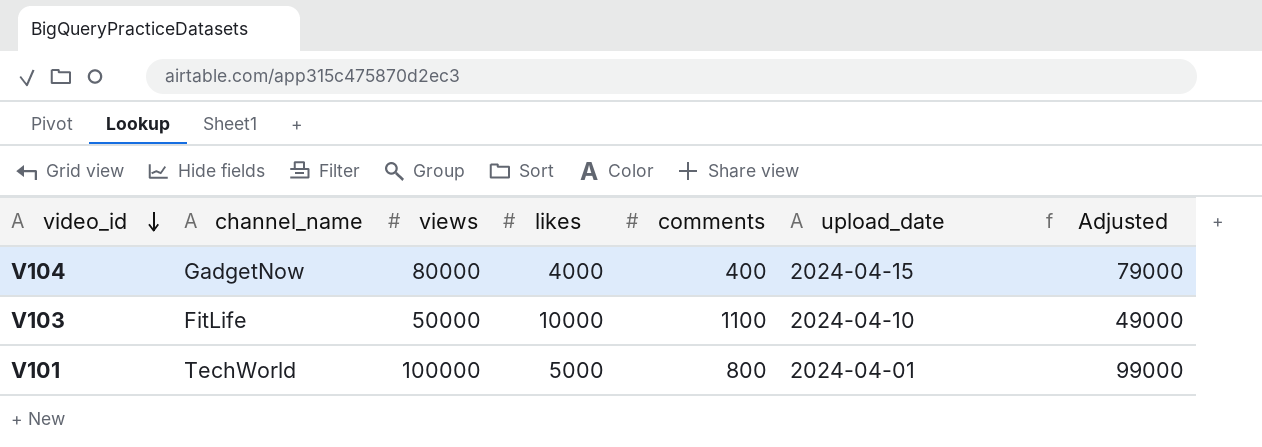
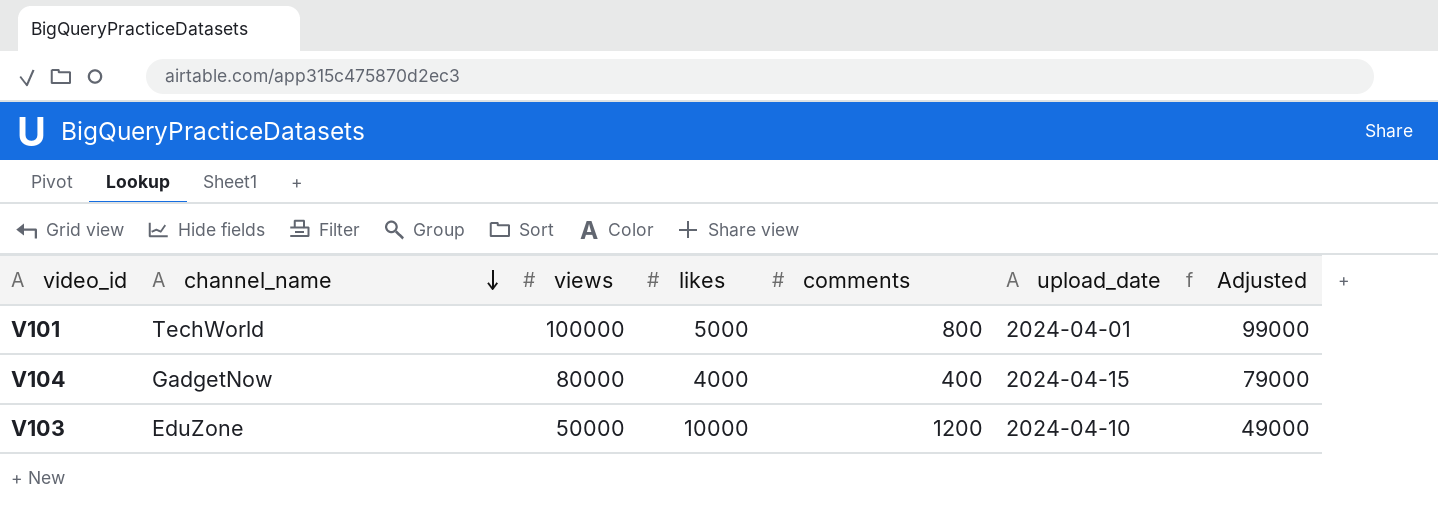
row order: video_id descending -> channel_name descending
V103 | channel_name: FitLife -> EduZone
V103 | comments: 1100 -> 1200

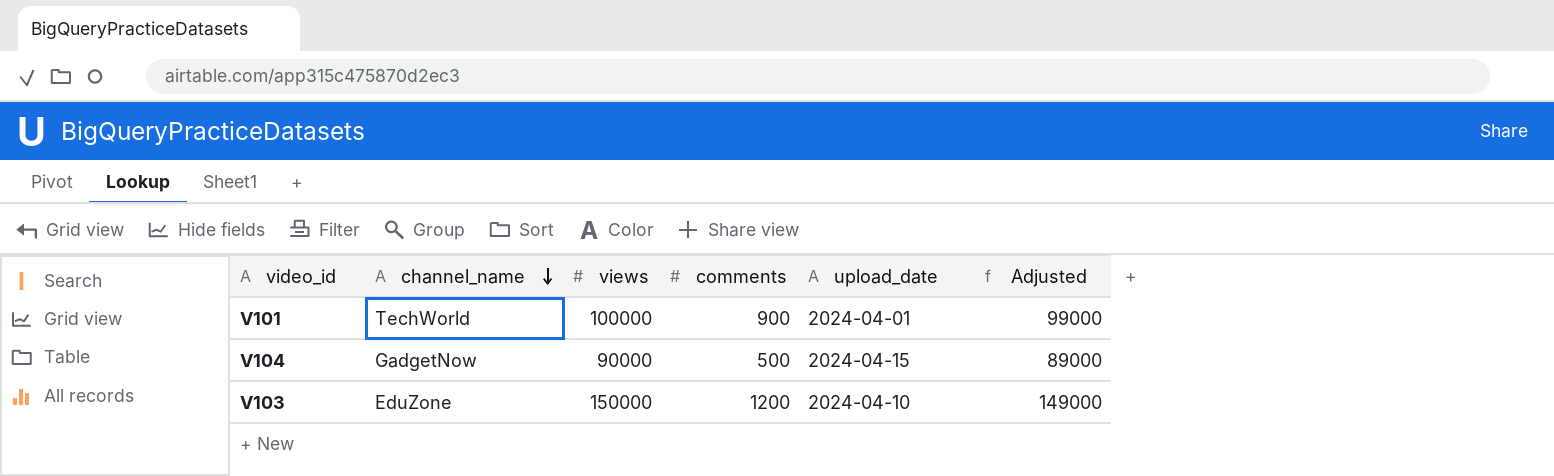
column likes | position: 4 -> none
V101 | comments: 800 -> 900
V104 | views: 80000 -> 90000
V104 | comments: 400 -> 500
V104 | Adjusted: 79000 -> 89000
V103 | views: 50000 -> 150000
V103 | Adjusted: 49000 -> 149000

